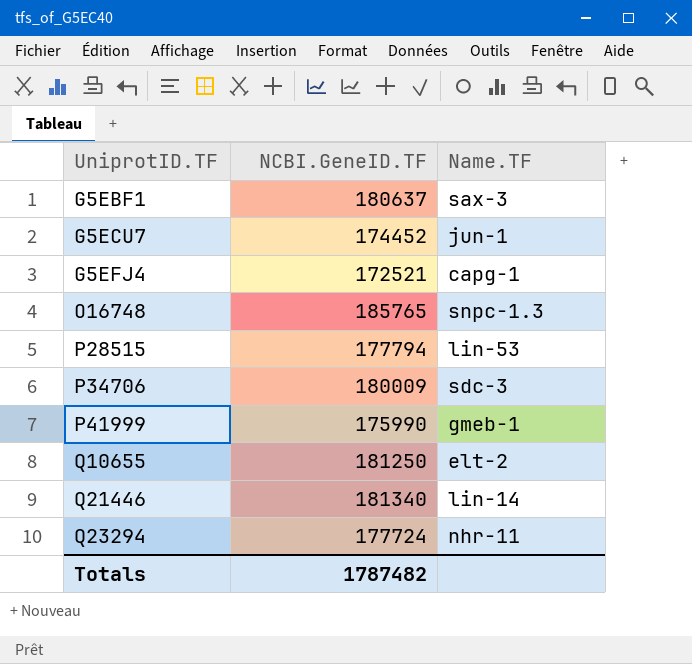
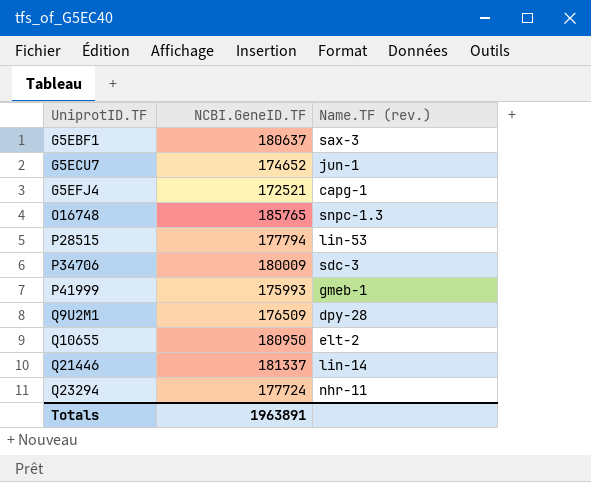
column name: Name.TF -> Name.TF (rev.)
G5ECU7 | NCBI.GeneID.TF: 174452 -> 174652
P41999 | NCBI.GeneID.TF: 175990 -> 175993
row Q9U2M1: none -> 176509 | dpy-28
Q10655 | NCBI.GeneID.TF: 181250 -> 180950
Q21446 | NCBI.GeneID.TF: 181340 -> 181337
Totals | NCBI.GeneID.TF: 1787482 -> 1963891

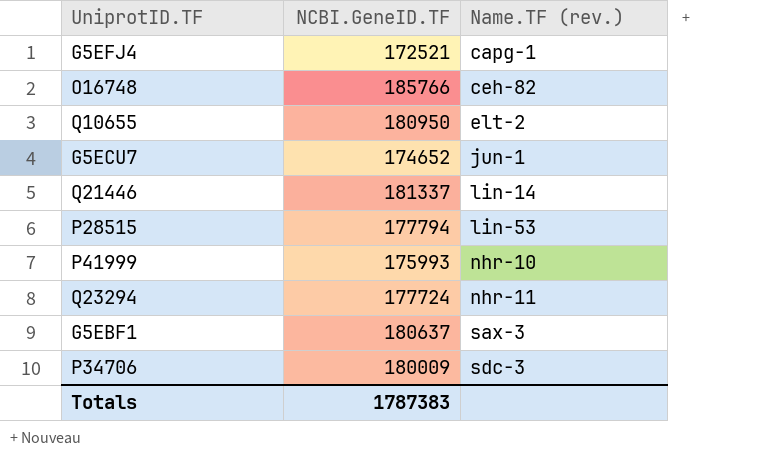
row order: UniprotID.TF ascending -> Name.TF (rev.) ascending
row Q9U2M1: 176509 | dpy-28 -> none
O16748 | NCBI.GeneID.TF: 185765 -> 185766
O16748 | Name.TF (rev.): snpc-1.3 -> ceh-82
P41999 | Name.TF (rev.): gmeb-1 -> nhr-10
Totals | NCBI.GeneID.TF: 1963891 -> 1787383

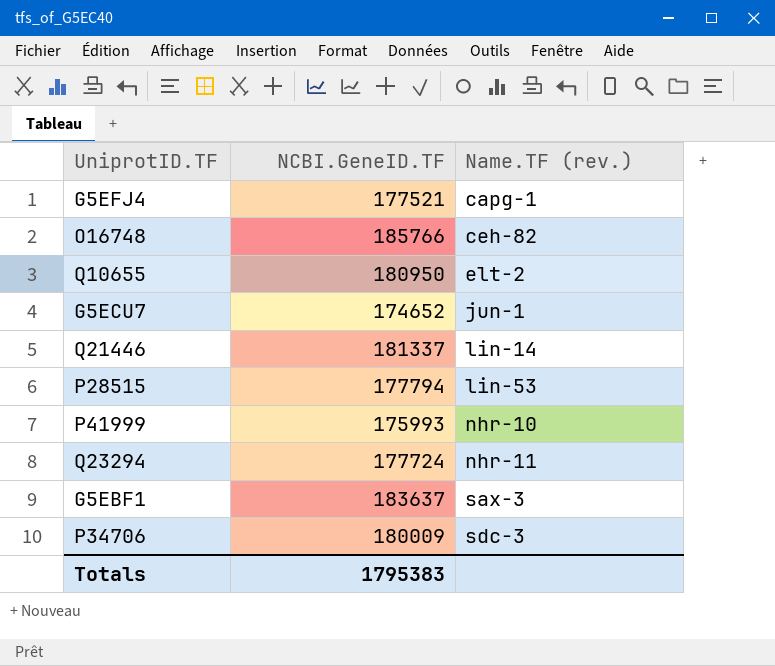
G5EFJ4 | NCBI.GeneID.TF: 172521 -> 177521
G5EBF1 | NCBI.GeneID.TF: 180637 -> 183637
Totals | NCBI.GeneID.TF: 1787383 -> 1795383

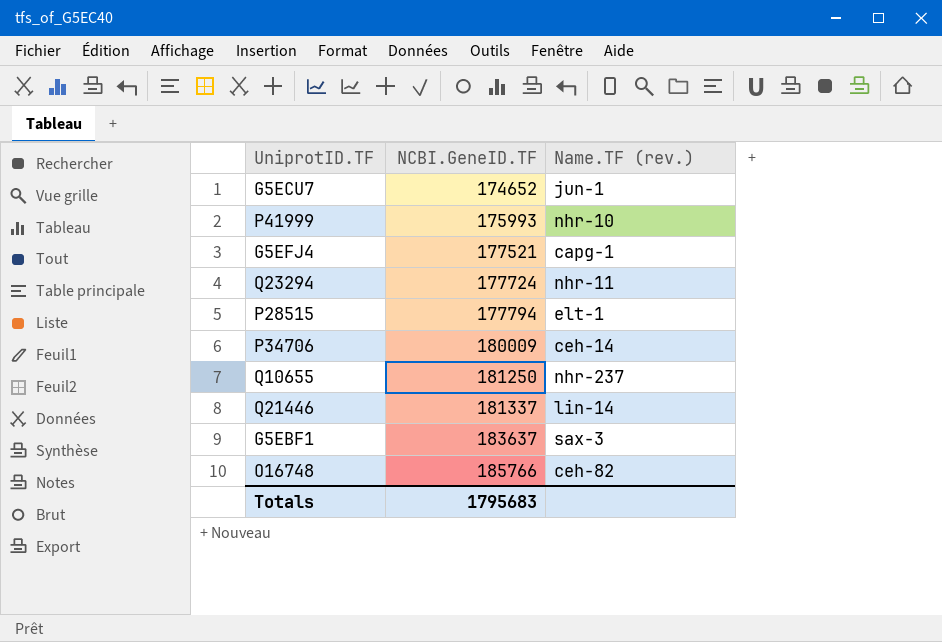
row order: Name.TF (rev.) ascending -> NCBI.GeneID.TF ascending
P28515 | Name.TF (rev.): lin-53 -> elt-1
P34706 | Name.TF (rev.): sdc-3 -> ceh-14
Q10655 | NCBI.GeneID.TF: 180950 -> 181250
Q10655 | Name.TF (rev.): elt-2 -> nhr-237
Totals | NCBI.GeneID.TF: 1795383 -> 1795683

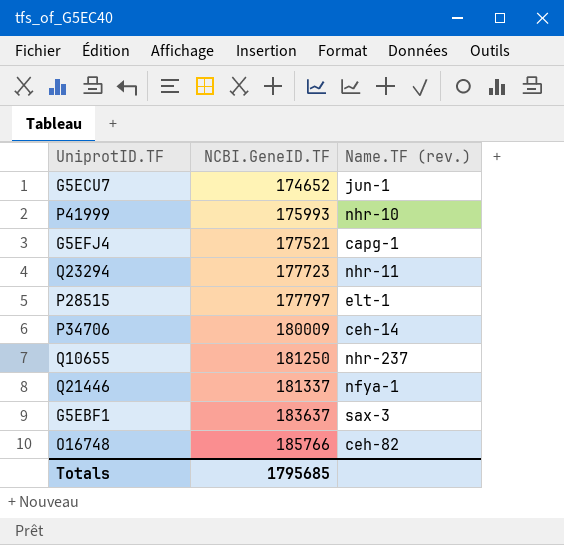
Q23294 | NCBI.GeneID.TF: 177724 -> 177723
P28515 | NCBI.GeneID.TF: 177794 -> 177797
Q21446 | Name.TF (rev.): lin-14 -> nfya-1
Totals | NCBI.GeneID.TF: 1795683 -> 1795685

